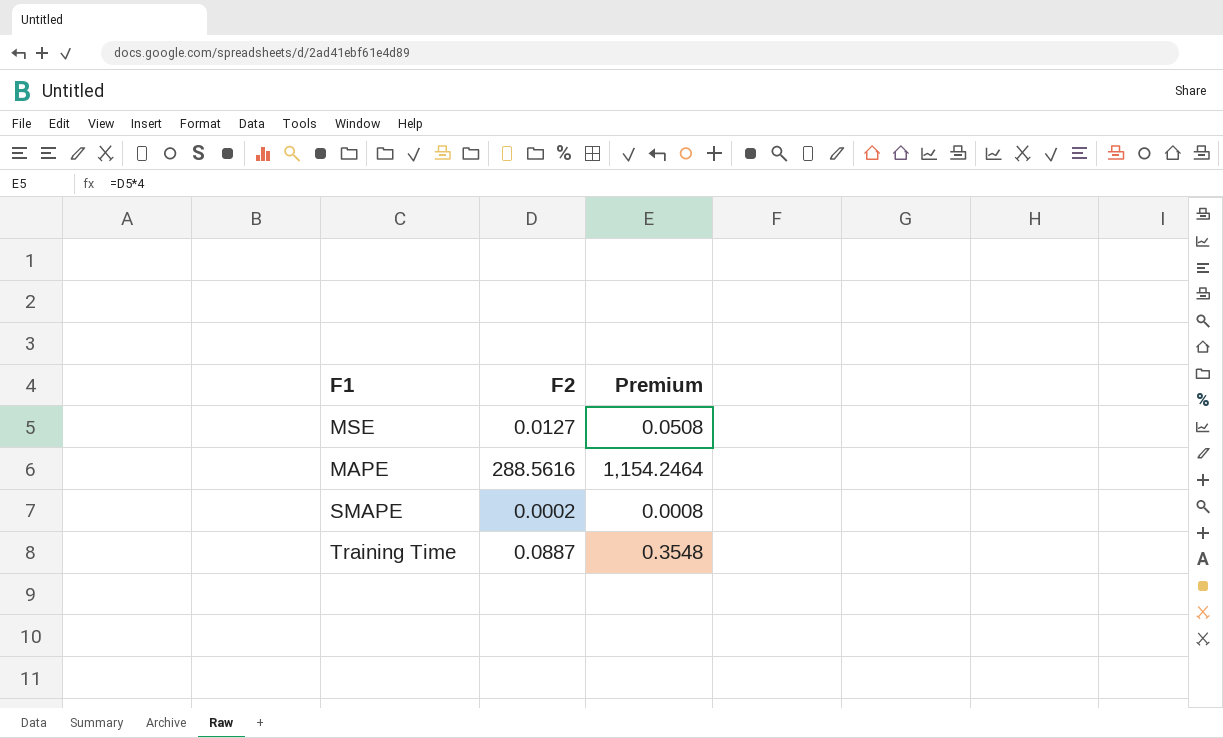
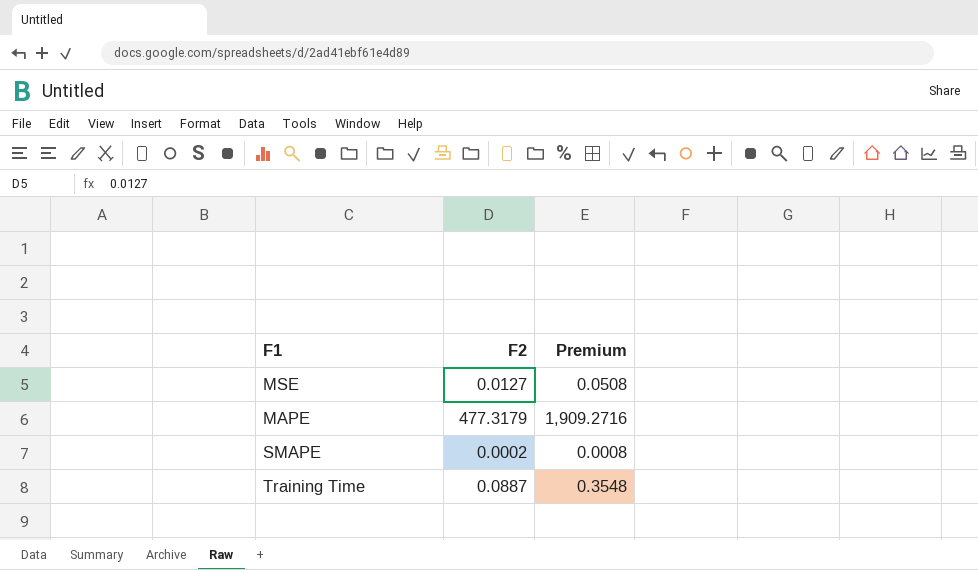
MAPE | F2: 288.5616 -> 477.3179
MAPE | Premium: 1,154.2464 -> 1,909.2716

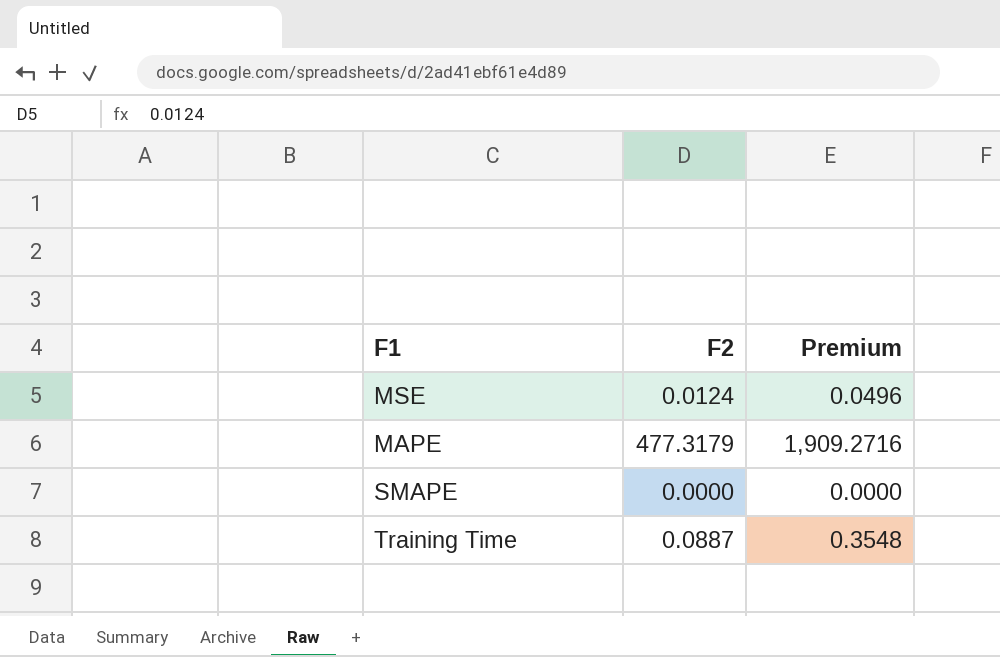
MSE | F2: 0.0127 -> 0.0124
MSE | Premium: 0.0508 -> 0.0496
SMAPE | F2: 0.0002 -> 0.0000
SMAPE | Premium: 0.0008 -> 0.0000

